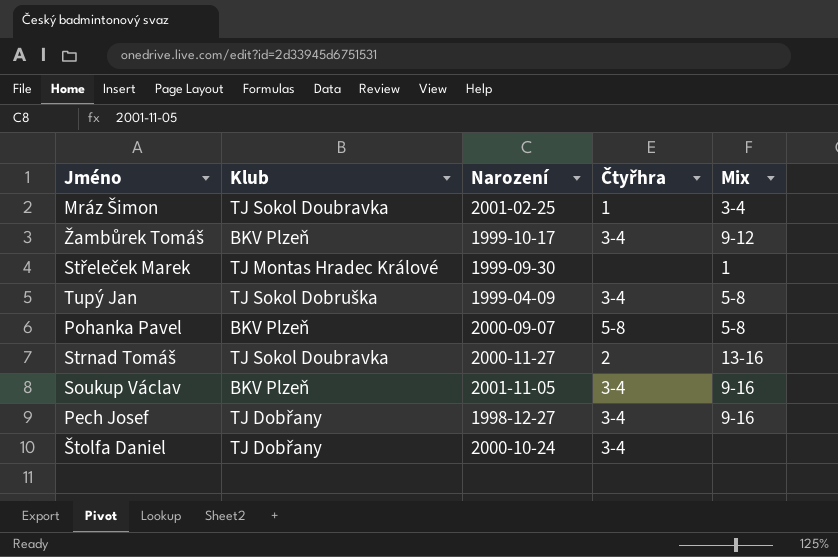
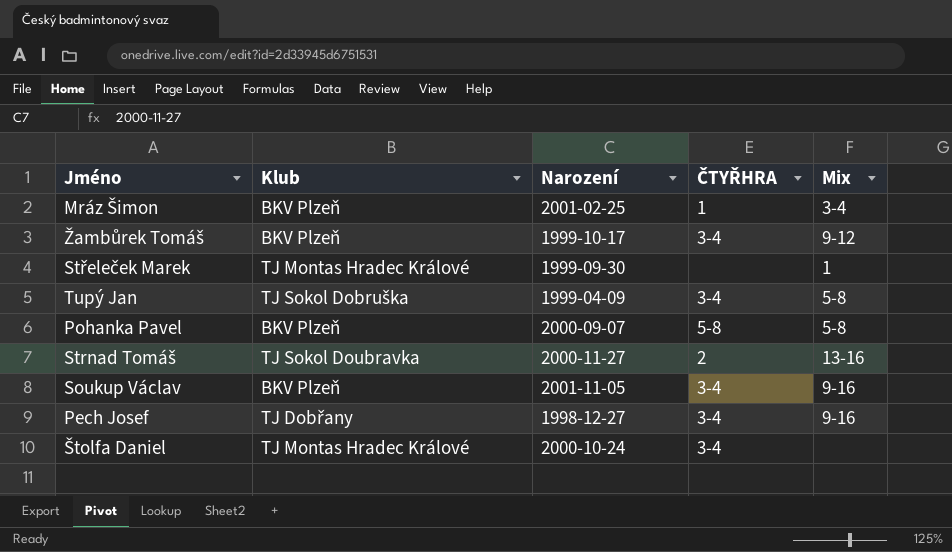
column name: Čtyřhra -> ČTYŘHRA
Mráz Šimon | Klub: TJ Sokol Doubravka -> BKV Plzeň
Štolfa Daniel | Klub: TJ Dobřany -> TJ Montas Hradec Králové

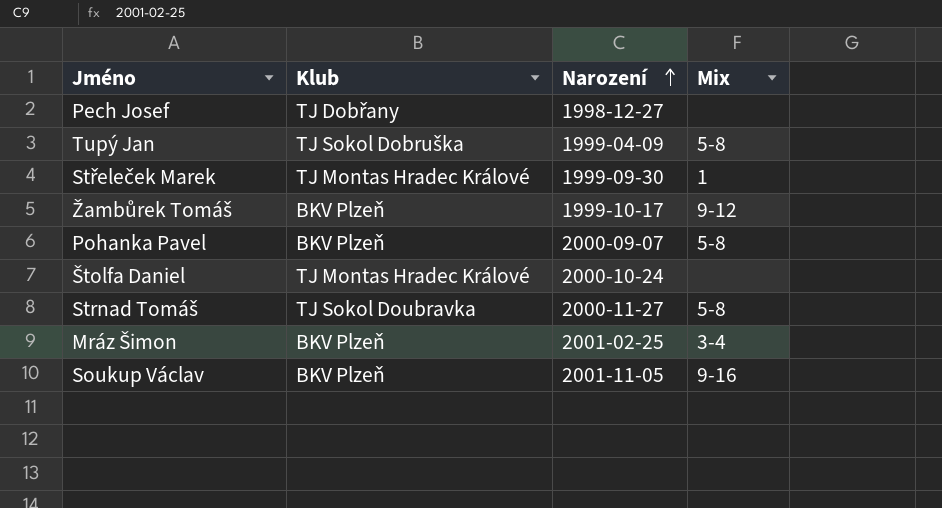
row order: none -> Narození ascending
column ČTYŘHRA | position: 4 -> none
Pech Josef | Mix: 9-16 -> none
Strnad Tomáš | Mix: 13-16 -> 5-8

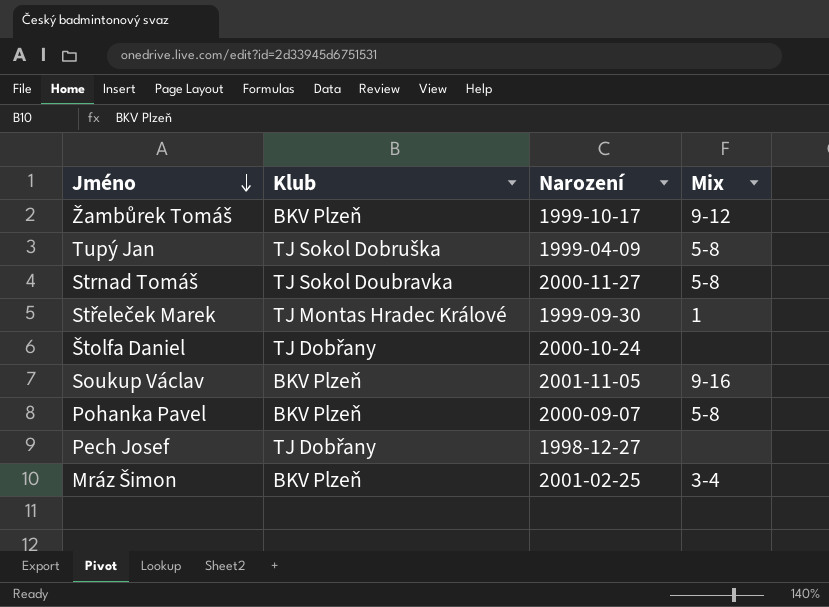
row order: Narození ascending -> Jméno descending
Štolfa Daniel | Klub: TJ Montas Hradec Králové -> TJ Dobřany

